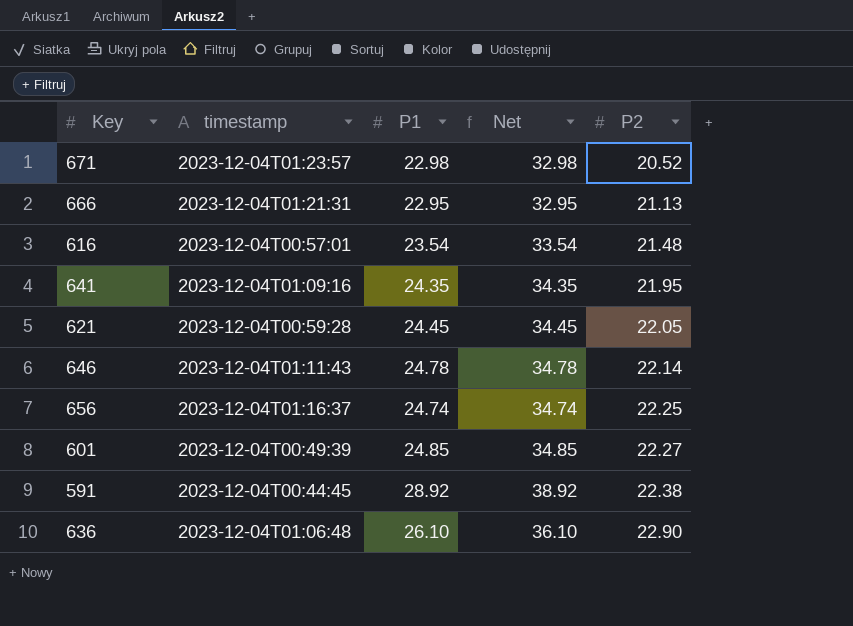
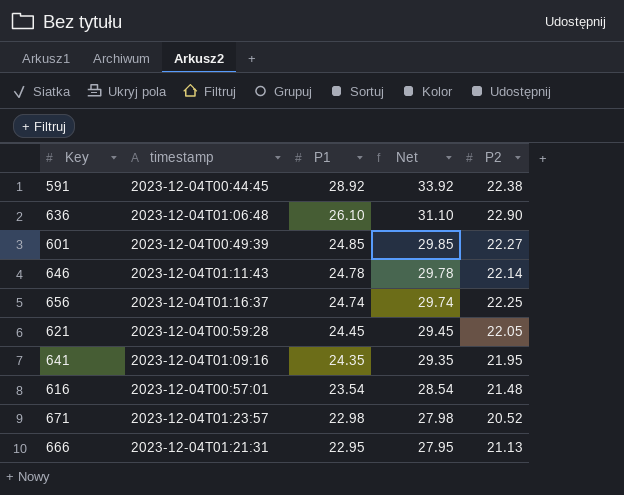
row order: P2 ascending -> P1 descending
column Net | formula: [P1] + 10 -> [P1] + 5

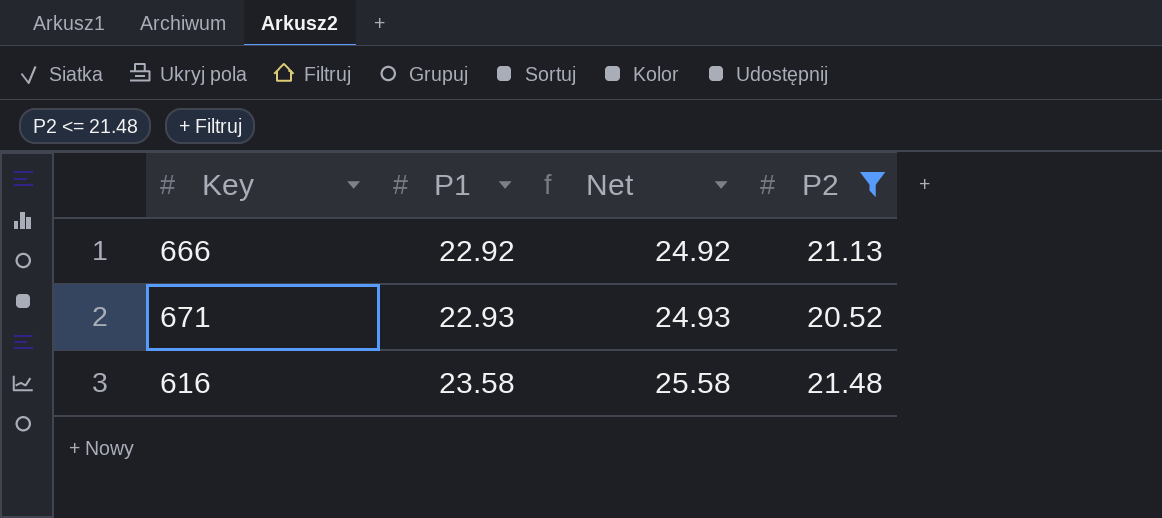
filter: none -> P2 <= 21.48
row order: P1 descending -> P1 ascending
column timestamp | position: 2 -> none
column Net | formula: [P1] + 5 -> [P1] + 2
666 | P1: 22.95 -> 22.92
671 | P1: 22.98 -> 22.93
616 | P1: 23.54 -> 23.58

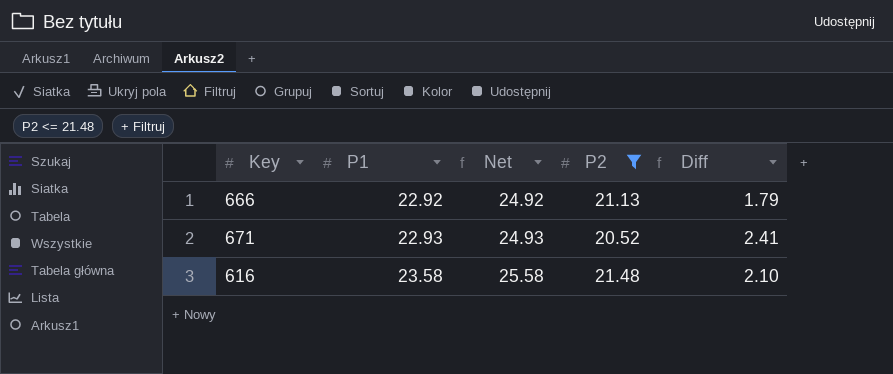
column Diff | formula: none -> [P1] - [P2]

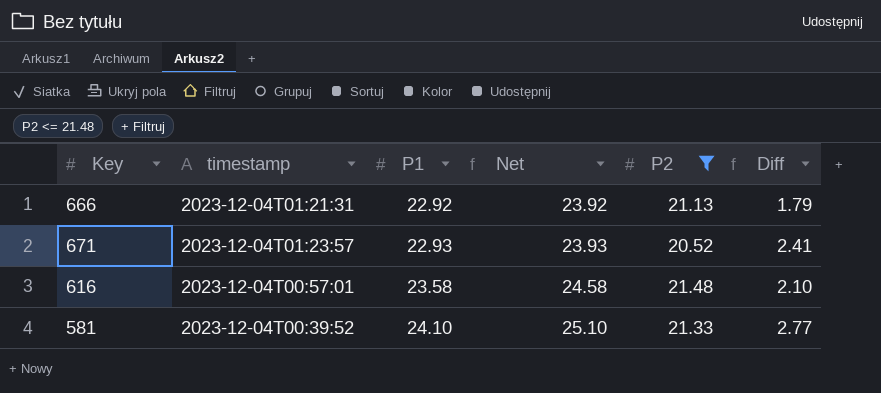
column timestamp | position: none -> 2
column Net | formula: [P1] + 2 -> [P1] + 1
row 581: none -> 2023-12-04T00:39:52 | 24.10 | 25.10 | 21.33 | 2.77

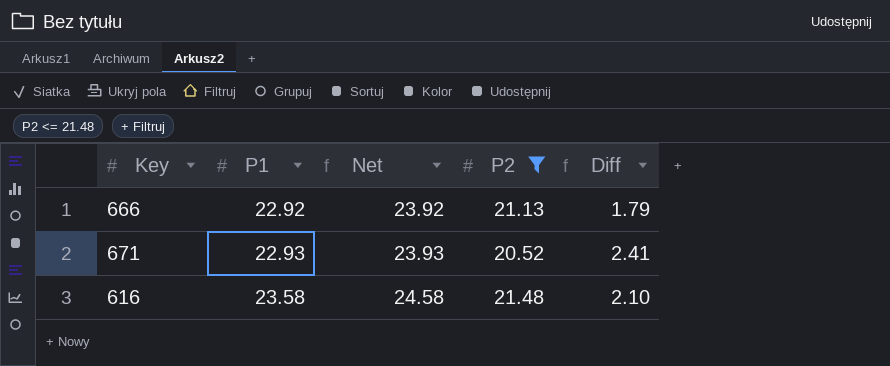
column timestamp | position: 2 -> none
row 581: 2023-12-04T00:39:52 | 24.10 | 25.10 | 21.33 | 2.77 -> none

